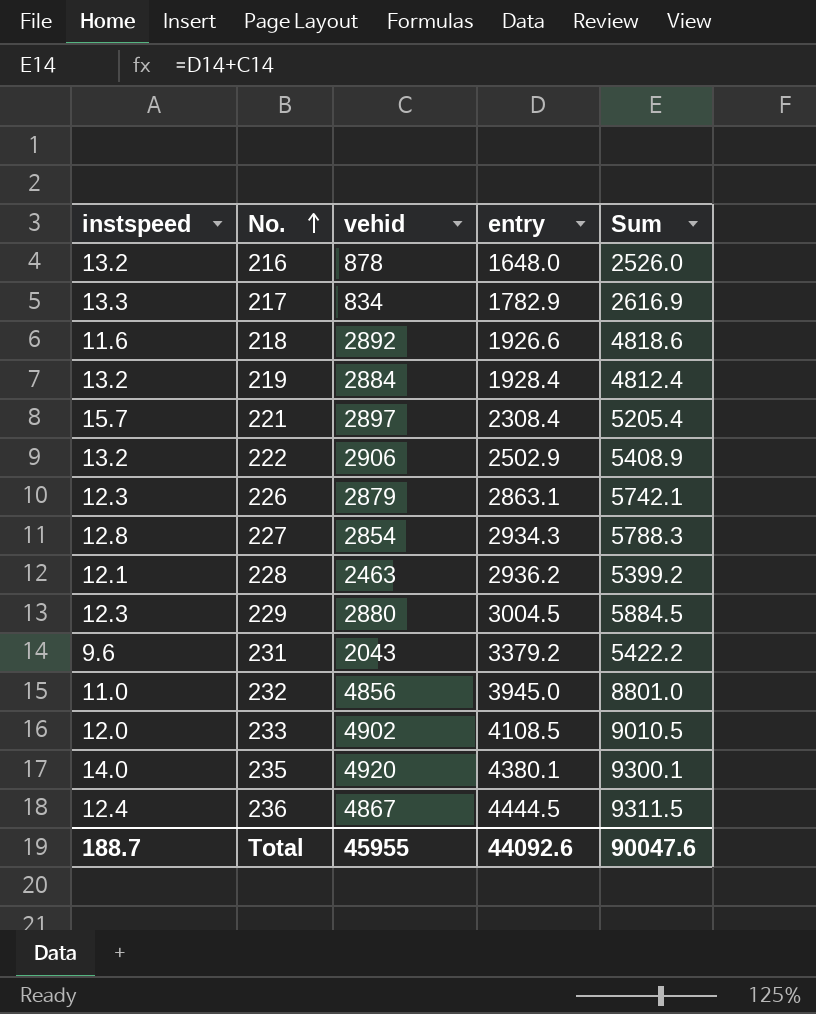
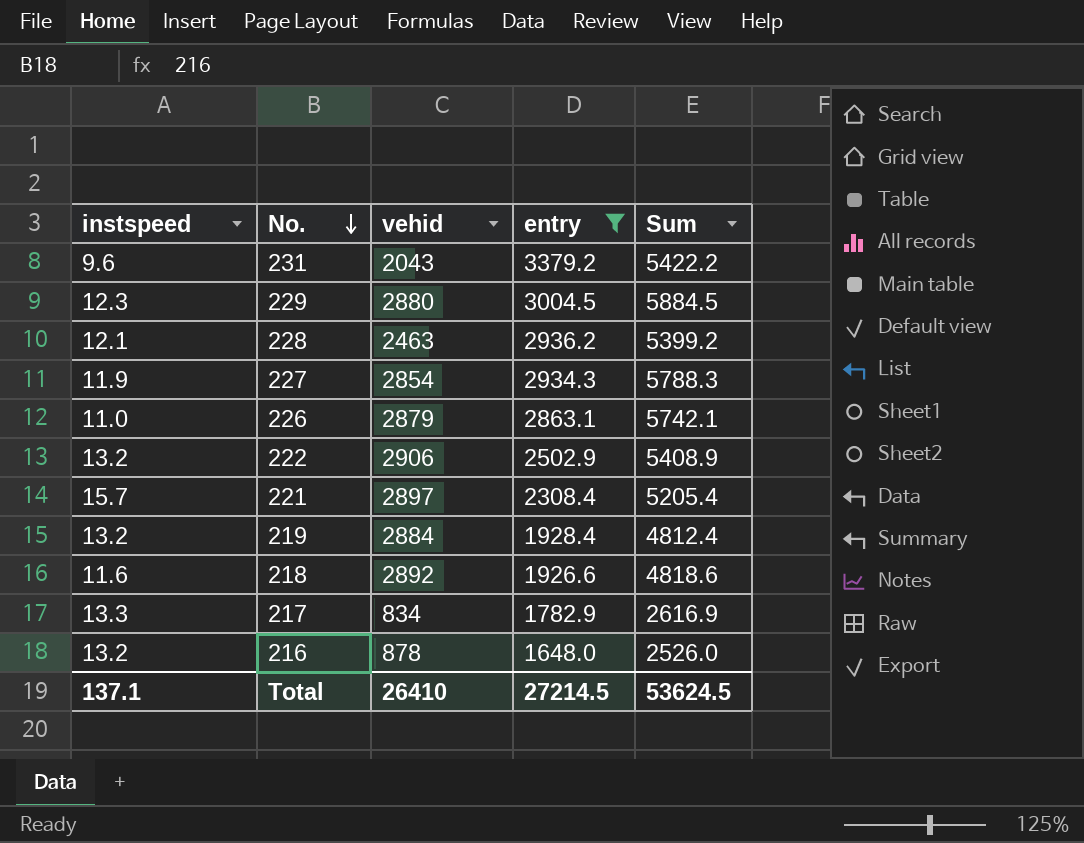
filter: none -> entry <= 3379.2
row order: No. ascending -> No. descending
227 | instspeed: 12.8 -> 11.9
226 | instspeed: 12.3 -> 11.0
Total | instspeed: 188.7 -> 137.1
Total | vehid: 45955 -> 26410
Total | entry: 44092.6 -> 27214.5
Total | Sum: 90047.6 -> 53624.5

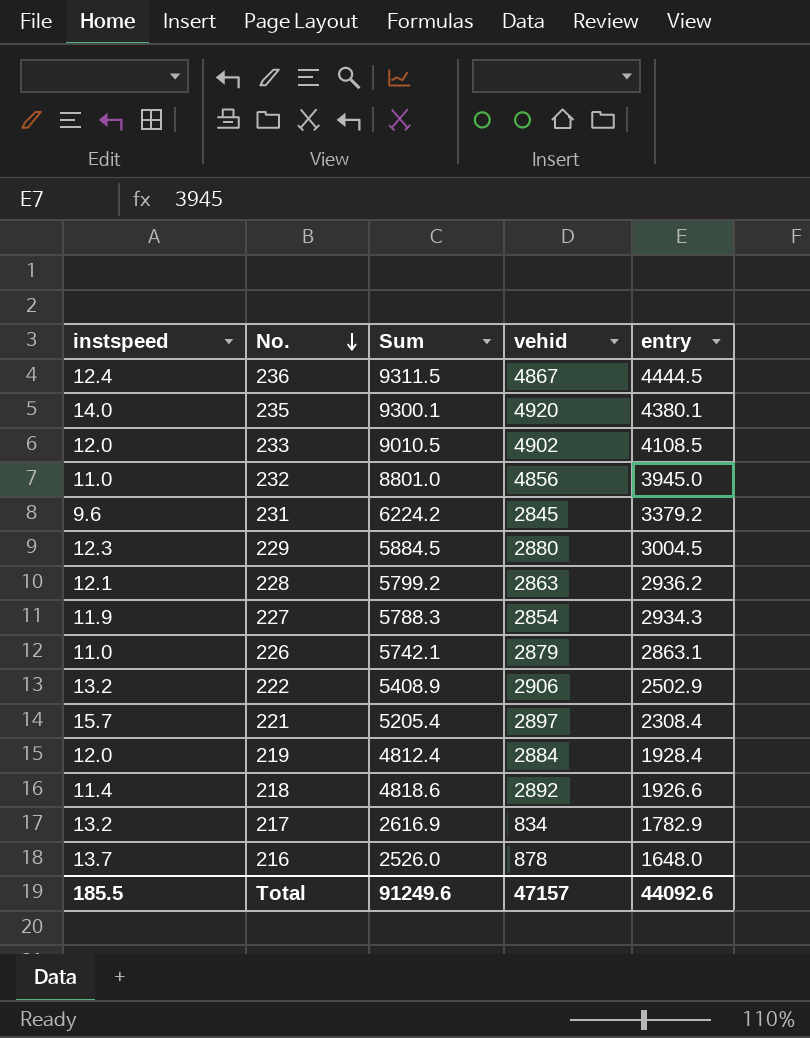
filter: entry <= 3379.2 -> none
column Sum | position: 5 -> 3
231 | Sum: 5422.2 -> 6224.2
231 | vehid: 2043 -> 2845
228 | Sum: 5399.2 -> 5799.2
228 | vehid: 2463 -> 2863
219 | instspeed: 13.2 -> 12.0
218 | instspeed: 11.6 -> 11.4
217 | instspeed: 13.3 -> 13.2
216 | instspeed: 13.2 -> 13.7
Total | instspeed: 137.1 -> 185.5
Total | Sum: 53624.5 -> 91249.6
Total | vehid: 26410 -> 47157
Total | entry: 27214.5 -> 44092.6

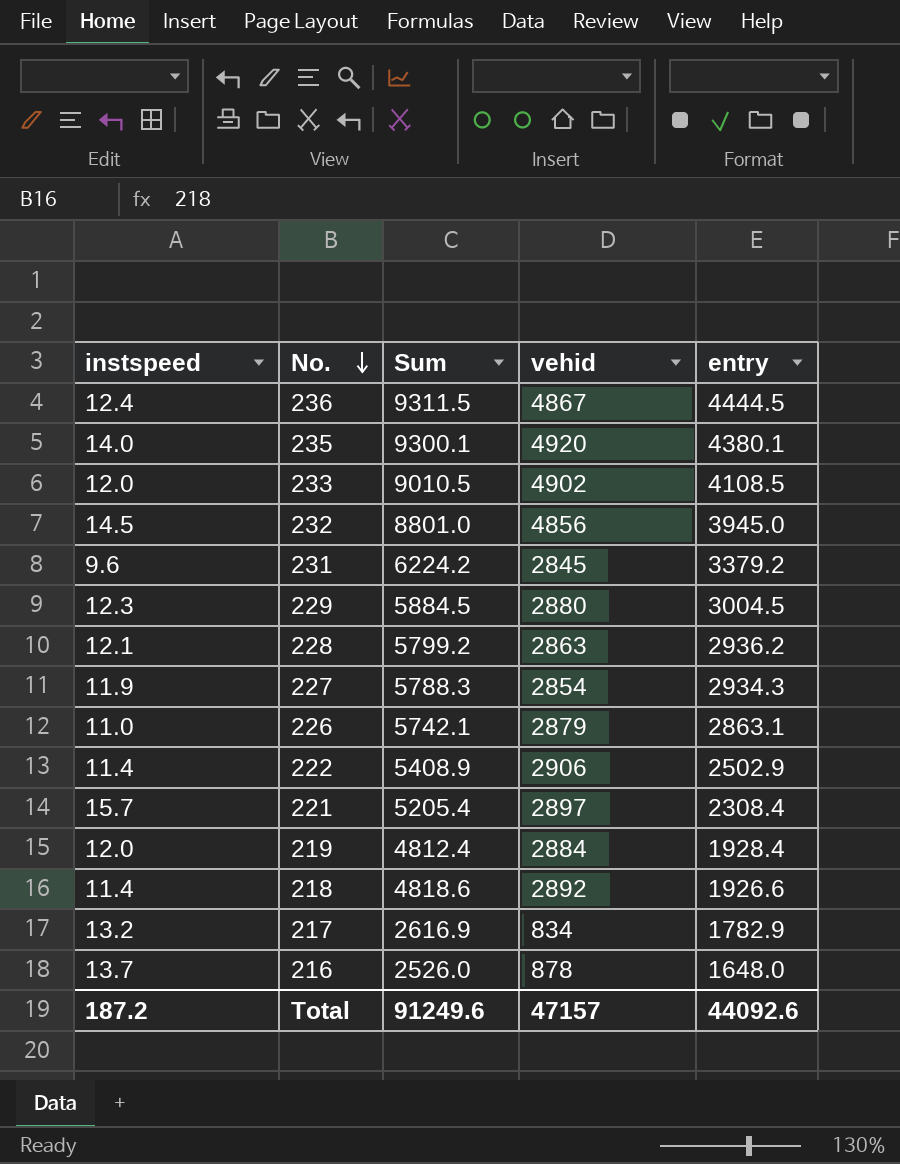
232 | instspeed: 11.0 -> 14.5
222 | instspeed: 13.2 -> 11.4
Total | instspeed: 185.5 -> 187.2

